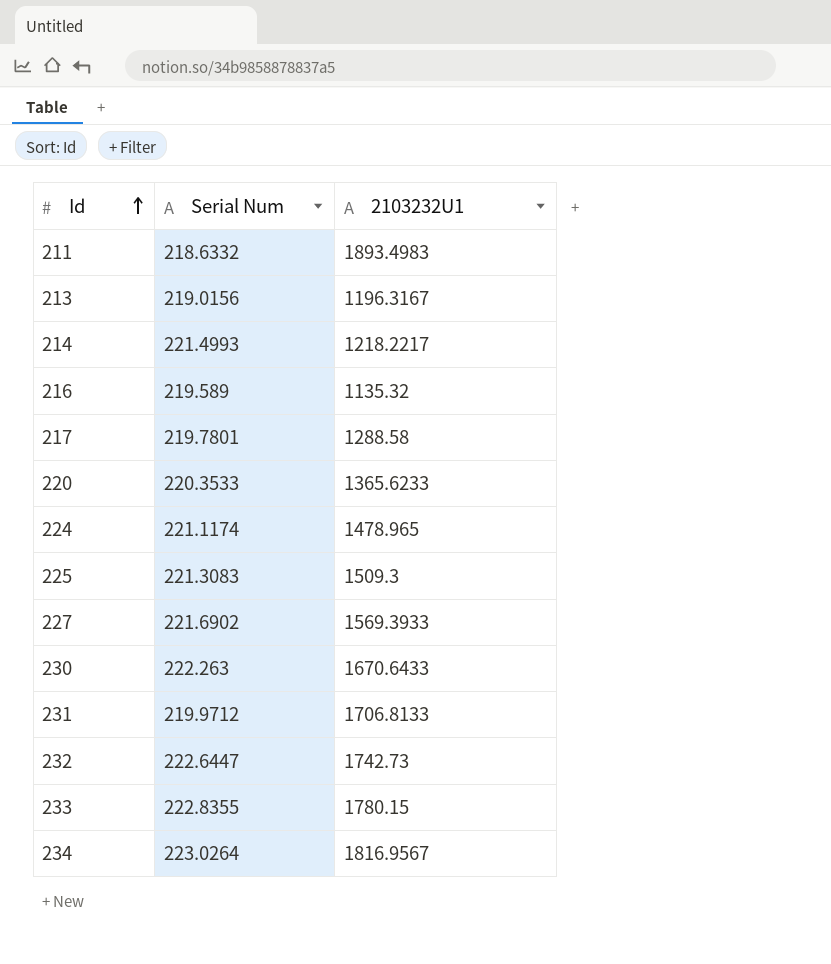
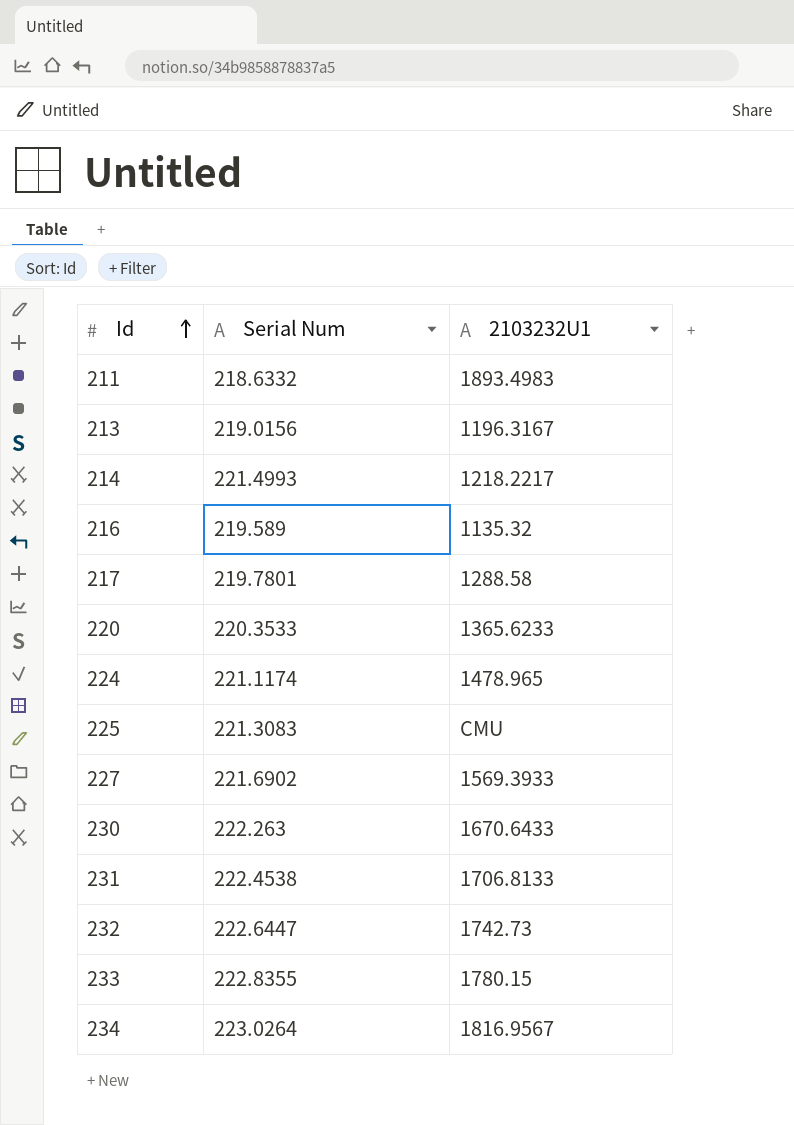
225 | 2103232U1: 1509.3 -> CMU
231 | Serial Num: 219.9712 -> 222.4538

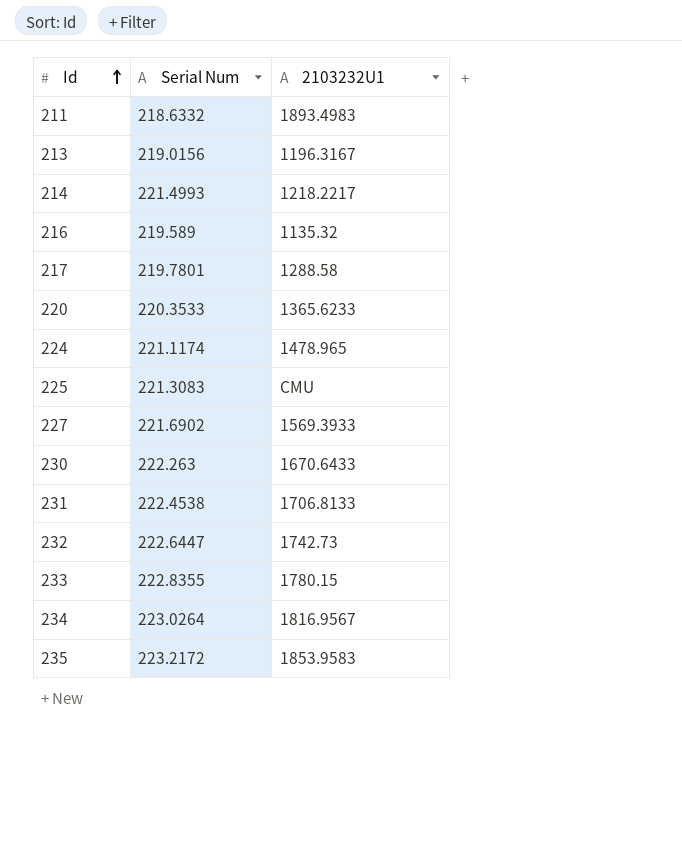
row 235: none -> 223.2172 | 1853.9583

